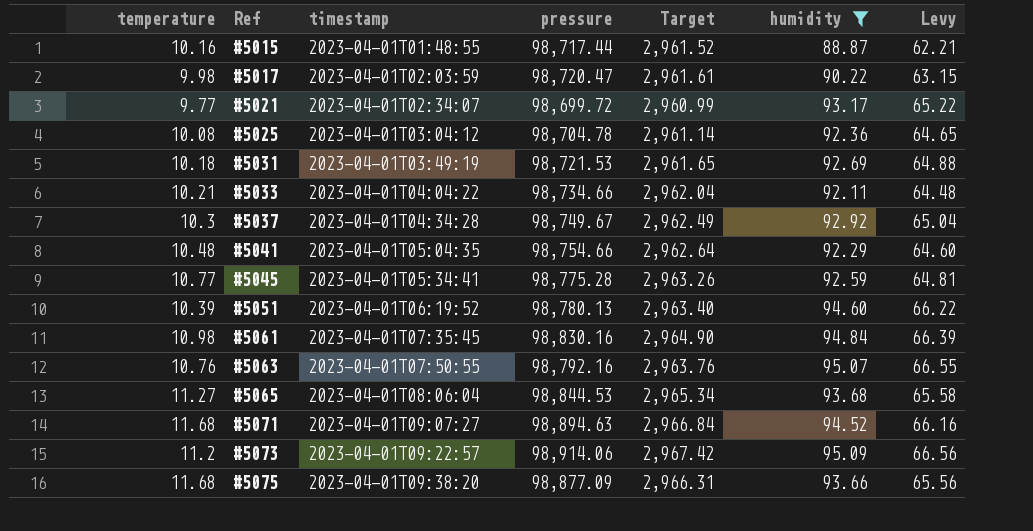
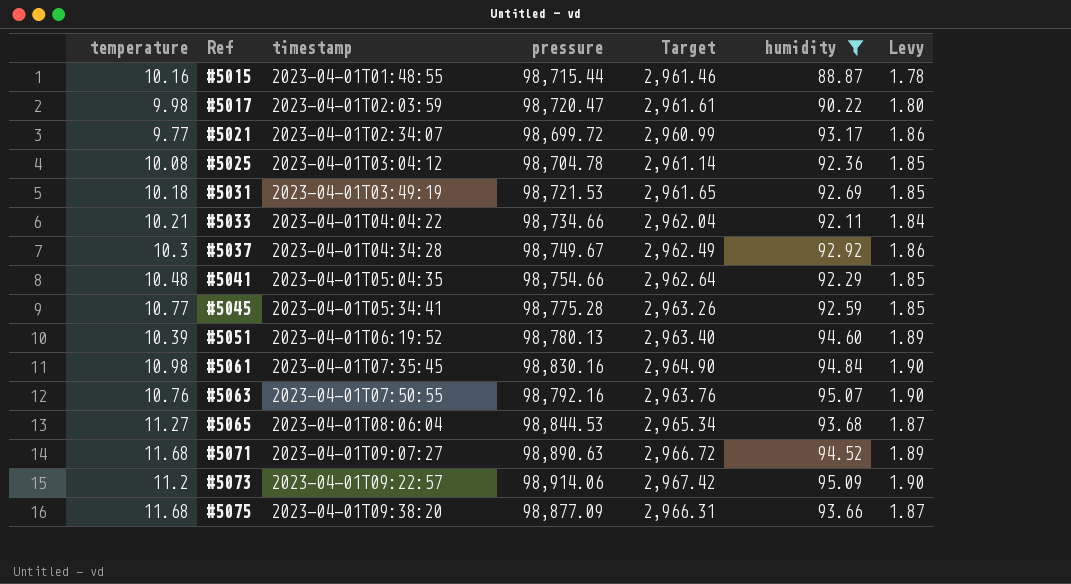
column Levy | formula: [humidity] * 0.7 -> [humidity] * 0.02
#5015 | pressure: 98,717.44 -> 98,715.44
#5015 | Target: 2,961.52 -> 2,961.46
#5071 | pressure: 98,894.63 -> 98,890.63
#5071 | Target: 2,966.84 -> 2,966.72

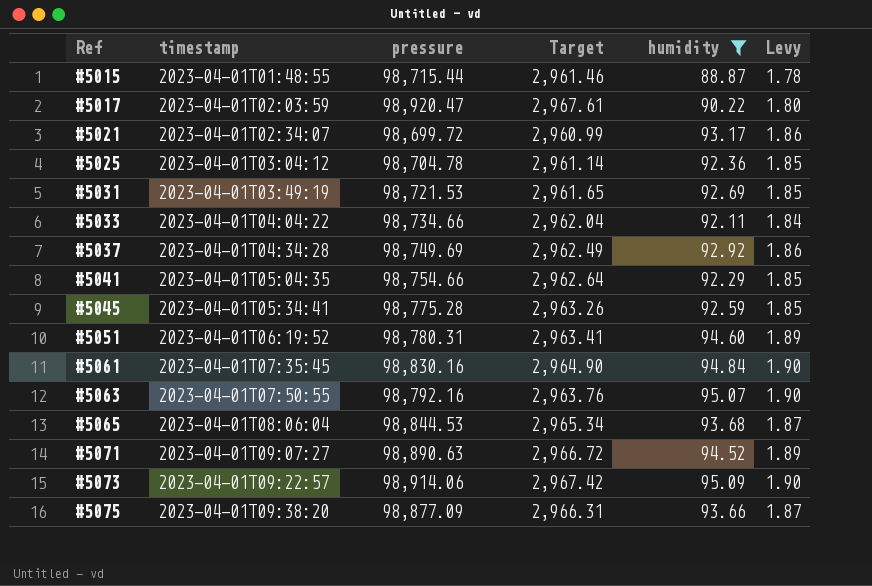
column temperature | position: 1 -> none
#5017 | pressure: 98,720.47 -> 98,920.47
#5017 | Target: 2,961.61 -> 2,967.61
#5037 | pressure: 98,749.67 -> 98,749.69
#5051 | pressure: 98,780.13 -> 98,780.31
#5051 | Target: 2,963.40 -> 2,963.41

